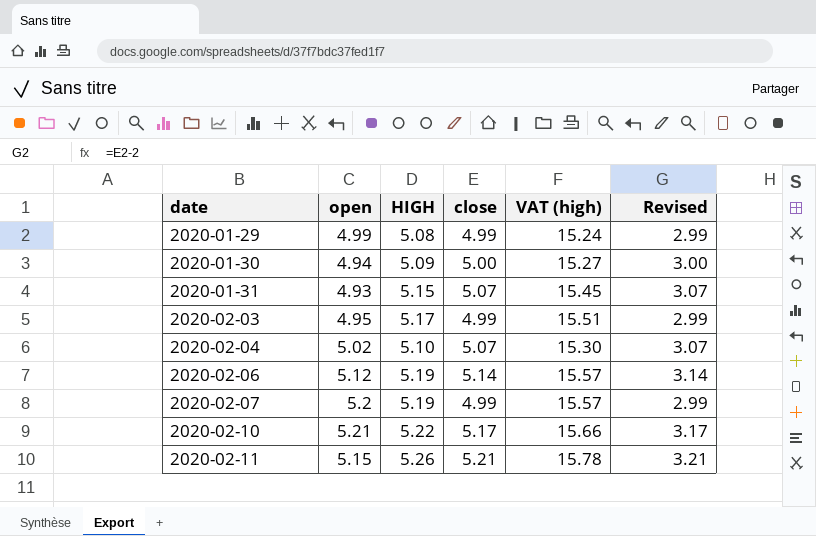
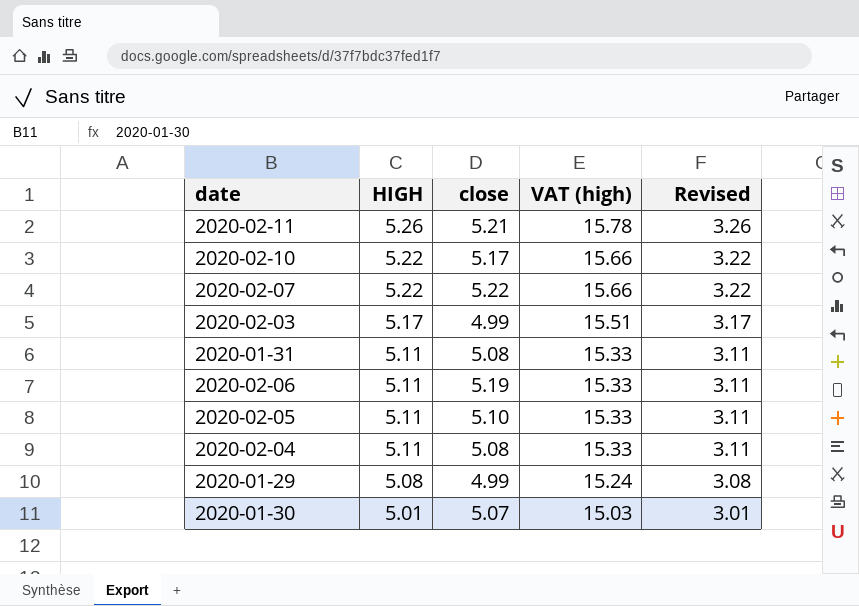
row order: date ascending -> HIGH descending
column open | position: 2 -> none
column Revised | formula: [close] - 2 -> [HIGH] - 2
2020-02-07 | HIGH: 5.19 -> 5.22
2020-02-07 | close: 4.99 -> 5.22
2020-02-07 | VAT (high): 15.57 -> 15.66
2020-01-31 | HIGH: 5.15 -> 5.11
2020-01-31 | close: 5.07 -> 5.08
2020-01-31 | VAT (high): 15.45 -> 15.33
2020-02-06 | HIGH: 5.19 -> 5.11
2020-02-06 | close: 5.14 -> 5.19
2020-02-06 | VAT (high): 15.57 -> 15.33
row 2020-02-05: none -> 5.11 | 5.10 | 15.33 | 3.11
2020-02-04 | HIGH: 5.10 -> 5.11
2020-02-04 | close: 5.07 -> 5.08
2020-02-04 | VAT (high): 15.30 -> 15.33
2020-01-30 | HIGH: 5.09 -> 5.01
2020-01-30 | close: 5.00 -> 5.07
2020-01-30 | VAT (high): 15.27 -> 15.03

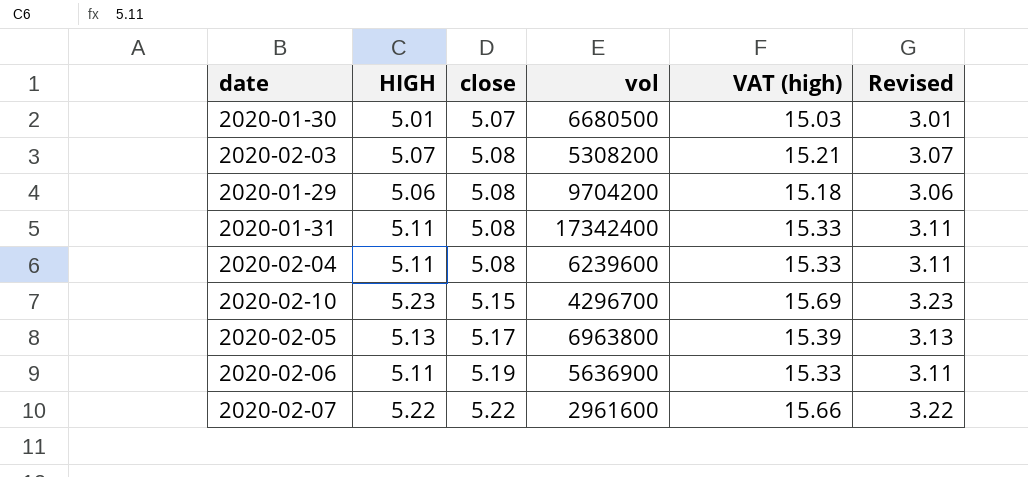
row order: HIGH descending -> close ascending
column vol | position: none -> 4
row 2020-02-11: 5.26 | 5.21 | 15.78 | 3.26 -> none
2020-02-03 | HIGH: 5.17 -> 5.07
2020-02-03 | close: 4.99 -> 5.08
2020-02-03 | VAT (high): 15.51 -> 15.21
2020-02-03 | Revised: 3.17 -> 3.07
2020-01-29 | HIGH: 5.08 -> 5.06
2020-01-29 | close: 4.99 -> 5.08
2020-01-29 | VAT (high): 15.24 -> 15.18
2020-01-29 | Revised: 3.08 -> 3.06
2020-02-10 | HIGH: 5.22 -> 5.23
2020-02-10 | close: 5.17 -> 5.15
2020-02-10 | VAT (high): 15.66 -> 15.69
2020-02-10 | Revised: 3.22 -> 3.23
2020-02-05 | HIGH: 5.11 -> 5.13
2020-02-05 | close: 5.10 -> 5.17
2020-02-05 | VAT (high): 15.33 -> 15.39
2020-02-05 | Revised: 3.11 -> 3.13

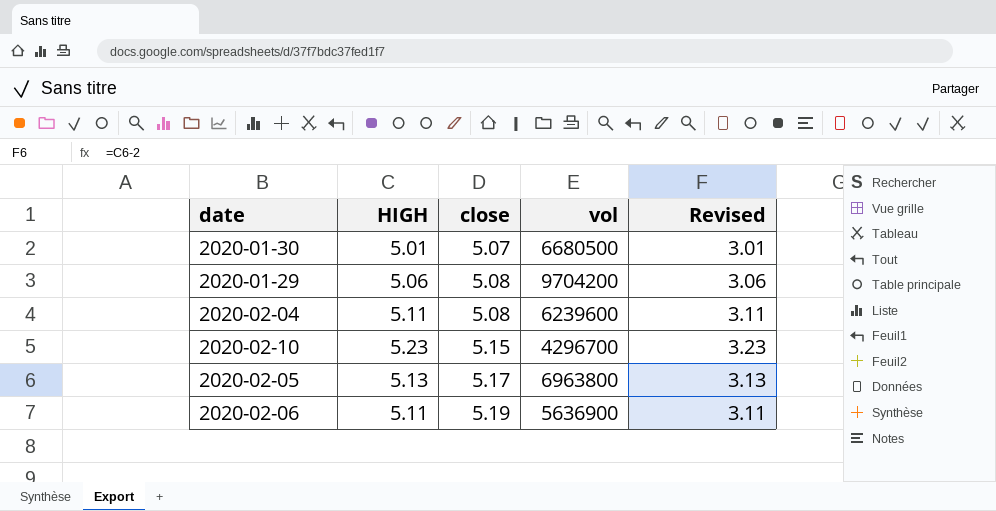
column VAT (high) | formula: [HIGH] * 3 -> none
row 2020-02-03: 5.07 | 5.08 | 5308200 | 15.21 | 3.07 -> none
row 2020-01-31: 5.11 | 5.08 | 17342400 | 15.33 | 3.11 -> none
row 2020-02-07: 5.22 | 5.22 | 2961600 | 15.66 | 3.22 -> none

